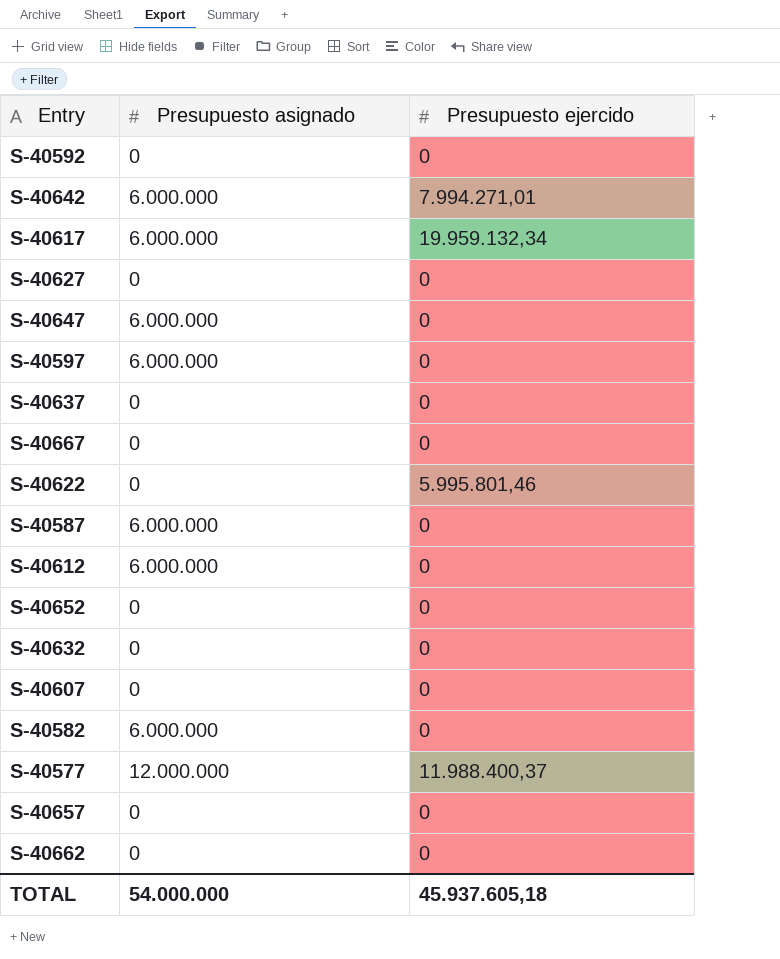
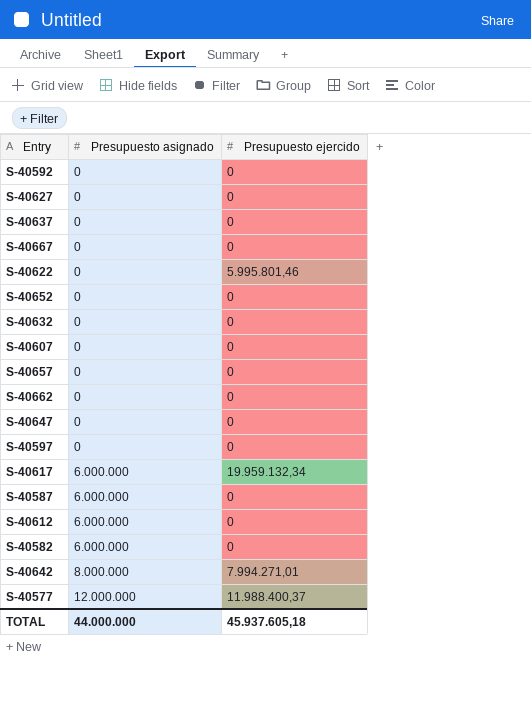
row order: none -> Presupuesto asignado ascending
S-40647 | Presupuesto asignado: 6.000.000 -> 0
S-40597 | Presupuesto asignado: 6.000.000 -> 0
S-40642 | Presupuesto asignado: 6.000.000 -> 8.000.000
TOTAL | Presupuesto asignado: 54.000.000 -> 44.000.000

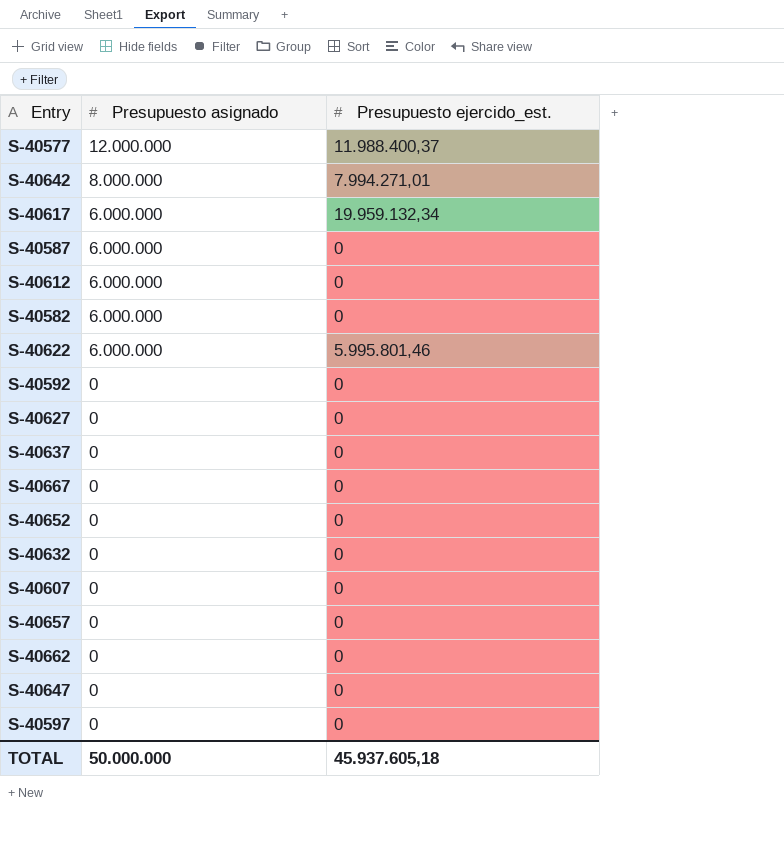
row order: Presupuesto asignado ascending -> Presupuesto asignado descending
column name: Presupuesto ejercido -> Presupuesto ejercido_est.
S-40622 | Presupuesto asignado: 0 -> 6.000.000
TOTAL | Presupuesto asignado: 44.000.000 -> 50.000.000

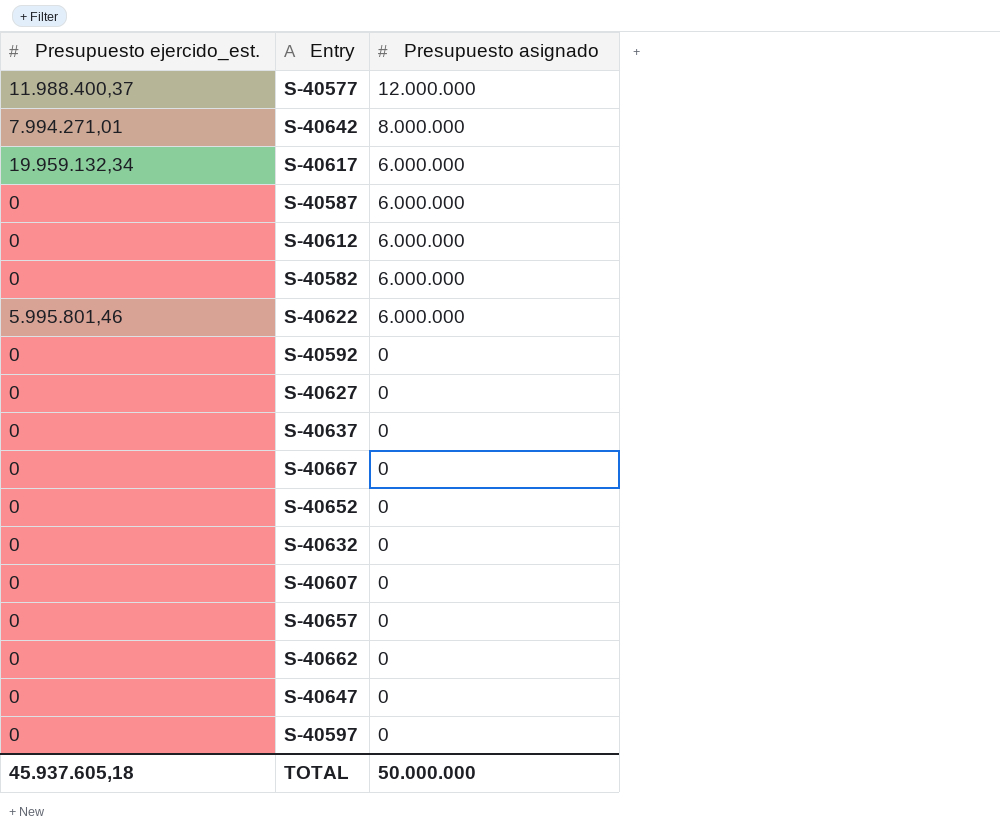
column Presupuesto ejercido_est. | position: 3 -> 1

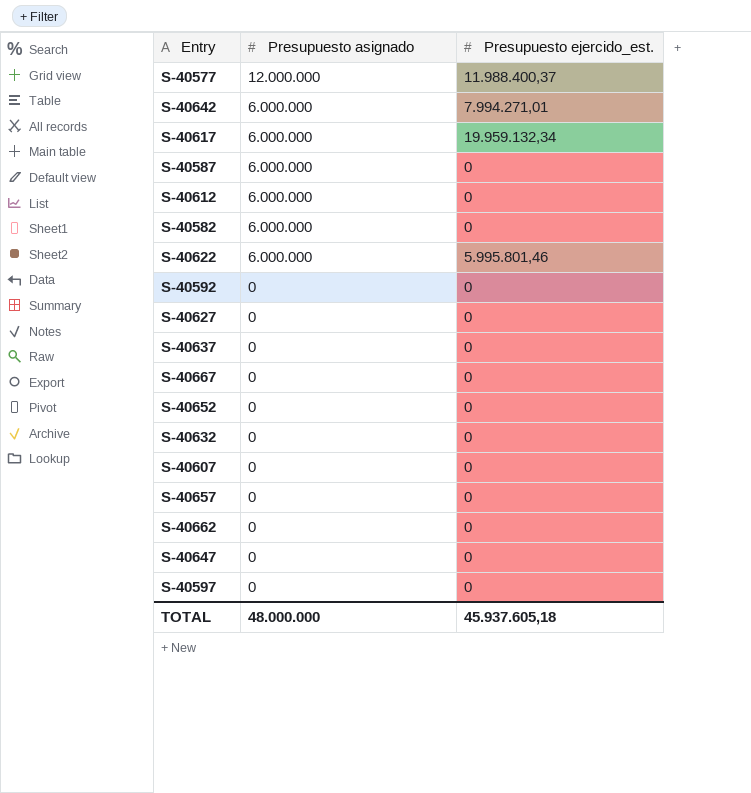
column Presupuesto ejercido_est. | position: 1 -> 3
S-40642 | Presupuesto asignado: 8.000.000 -> 6.000.000
TOTAL | Presupuesto asignado: 50.000.000 -> 48.000.000

